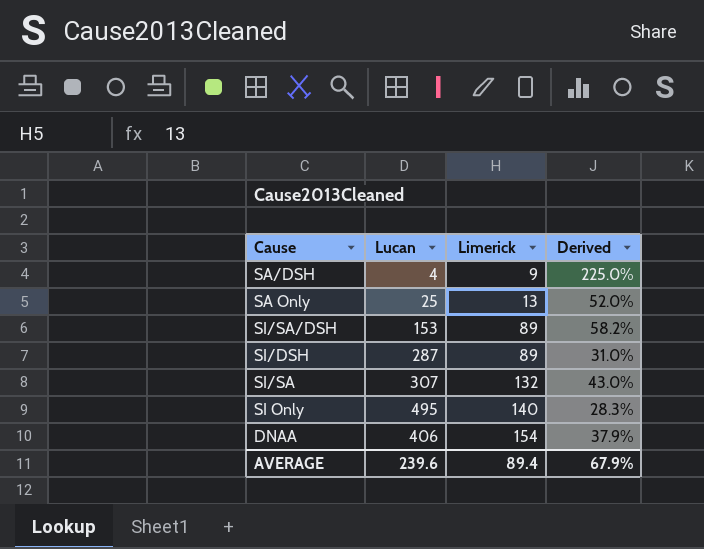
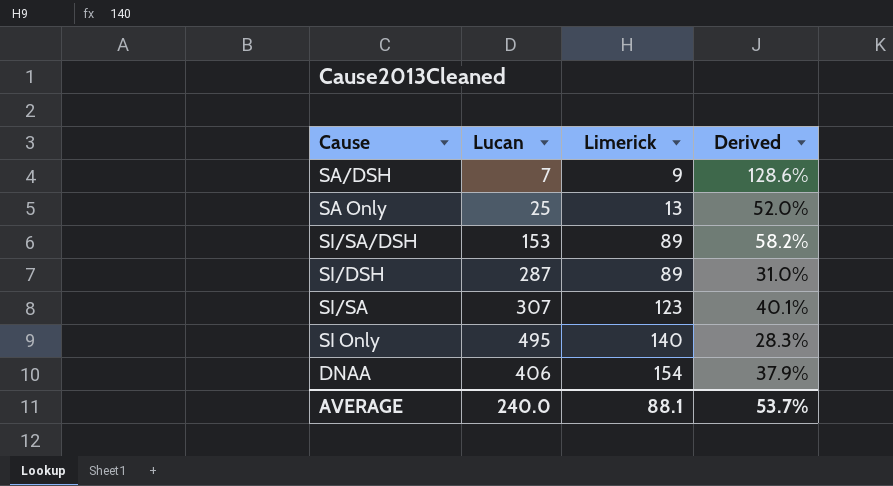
SA/DSH | Lucan: 4 -> 7
SA/DSH | Derived: 225.0% -> 128.6%
SI/SA | Limerick: 132 -> 123
SI/SA | Derived: 43.0% -> 40.1%
AVERAGE | Lucan: 239.6 -> 240.0
AVERAGE | Limerick: 89.4 -> 88.1
AVERAGE | Derived: 67.9% -> 53.7%

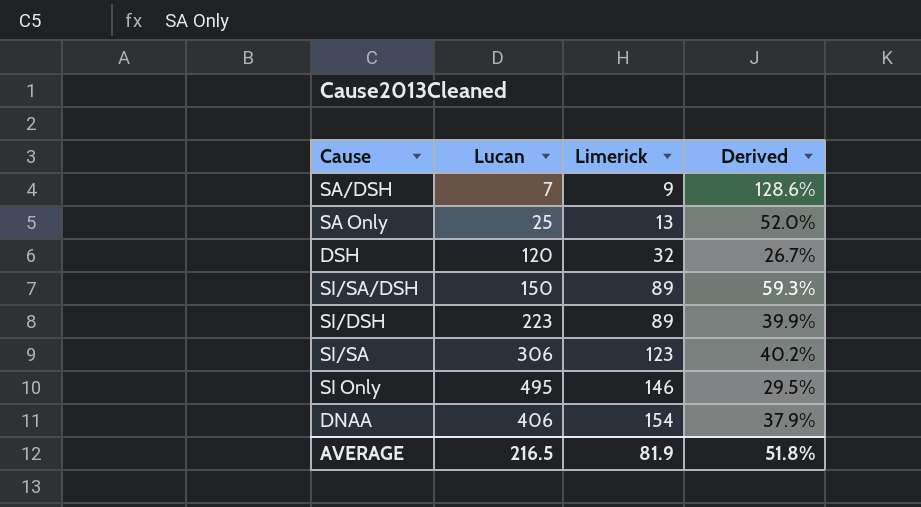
row DSH: none -> 120 | 32 | 26.7%
SI/SA/DSH | Lucan: 153 -> 150
SI/SA/DSH | Derived: 58.2% -> 59.3%
SI/DSH | Lucan: 287 -> 223
SI/DSH | Derived: 31.0% -> 39.9%
SI/SA | Lucan: 307 -> 306
SI/SA | Derived: 40.1% -> 40.2%
SI Only | Limerick: 140 -> 146
SI Only | Derived: 28.3% -> 29.5%
AVERAGE | Lucan: 240.0 -> 216.5
AVERAGE | Limerick: 88.1 -> 81.9
AVERAGE | Derived: 53.7% -> 51.8%

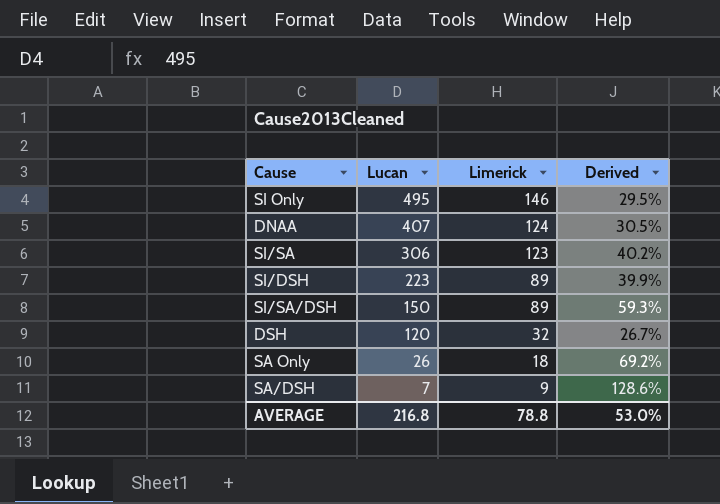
row order: Limerick ascending -> Lucan descending
DNAA | Lucan: 406 -> 407
DNAA | Limerick: 154 -> 124
DNAA | Derived: 37.9% -> 30.5%
SA Only | Lucan: 25 -> 26
SA Only | Limerick: 13 -> 18
SA Only | Derived: 52.0% -> 69.2%
AVERAGE | Lucan: 216.5 -> 216.8
AVERAGE | Limerick: 81.9 -> 78.8
AVERAGE | Derived: 51.8% -> 53.0%

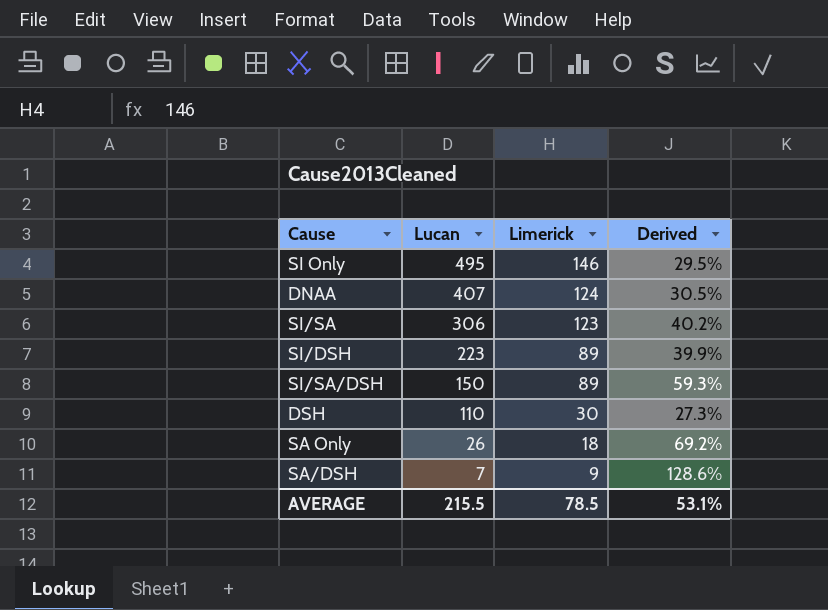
DSH | Lucan: 120 -> 110
DSH | Limerick: 32 -> 30
DSH | Derived: 26.7% -> 27.3%
AVERAGE | Lucan: 216.8 -> 215.5
AVERAGE | Limerick: 78.8 -> 78.5
AVERAGE | Derived: 53.0% -> 53.1%

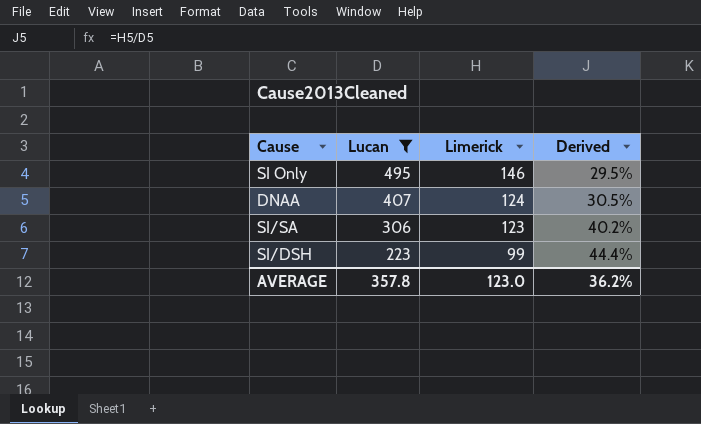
filter: none -> Lucan >= 223
SI/DSH | Limerick: 89 -> 99
SI/DSH | Derived: 39.9% -> 44.4%
AVERAGE | Lucan: 215.5 -> 357.8
AVERAGE | Limerick: 78.5 -> 123.0
AVERAGE | Derived: 53.1% -> 36.2%

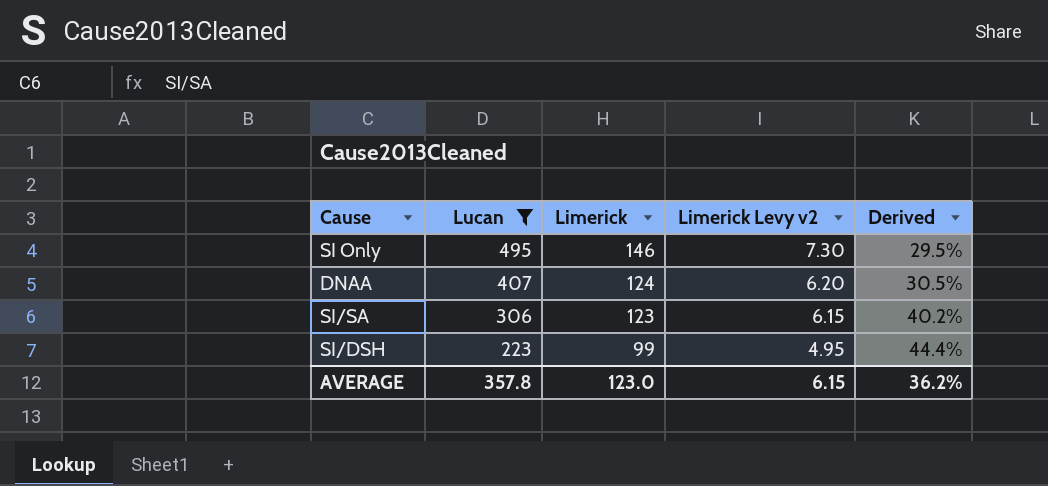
column Limerick Levy v2 | formula: none -> [Limerick] * 0.05

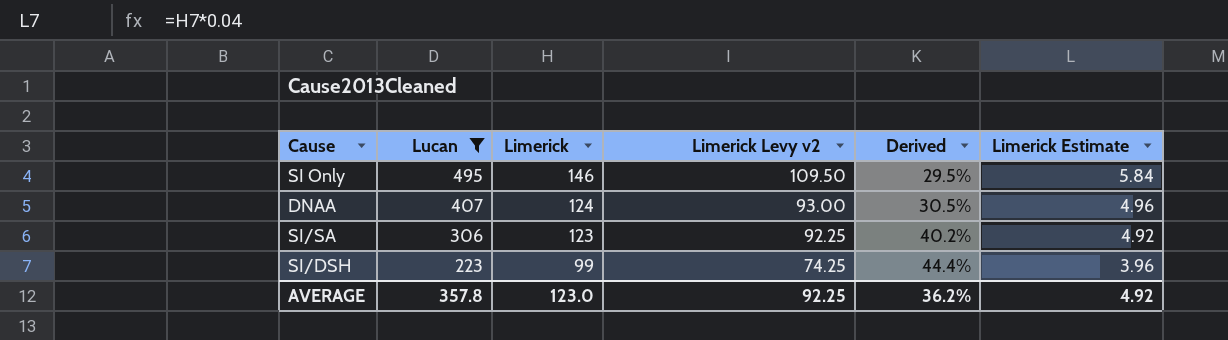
column Limerick Levy v2 | formula: [Limerick] * 0.05 -> [Limerick] * 0.75
column Limerick Estimate | formula: none -> [Limerick] * 0.04
AVERAGE | Limerick Levy v2: 6.15 -> 92.25

